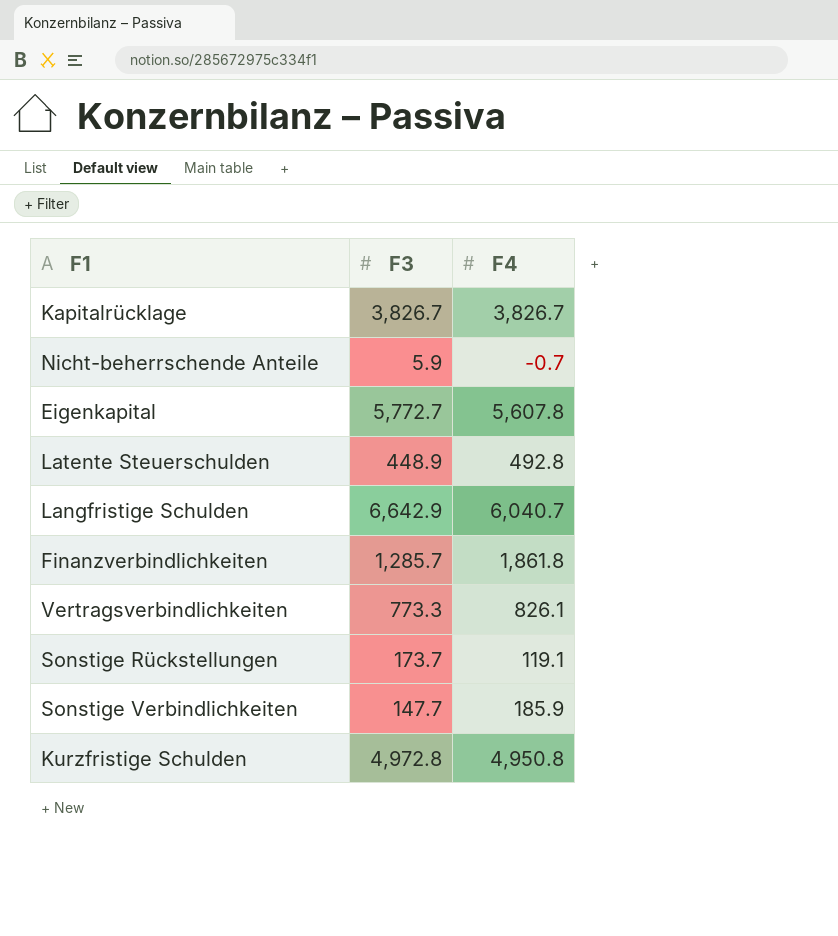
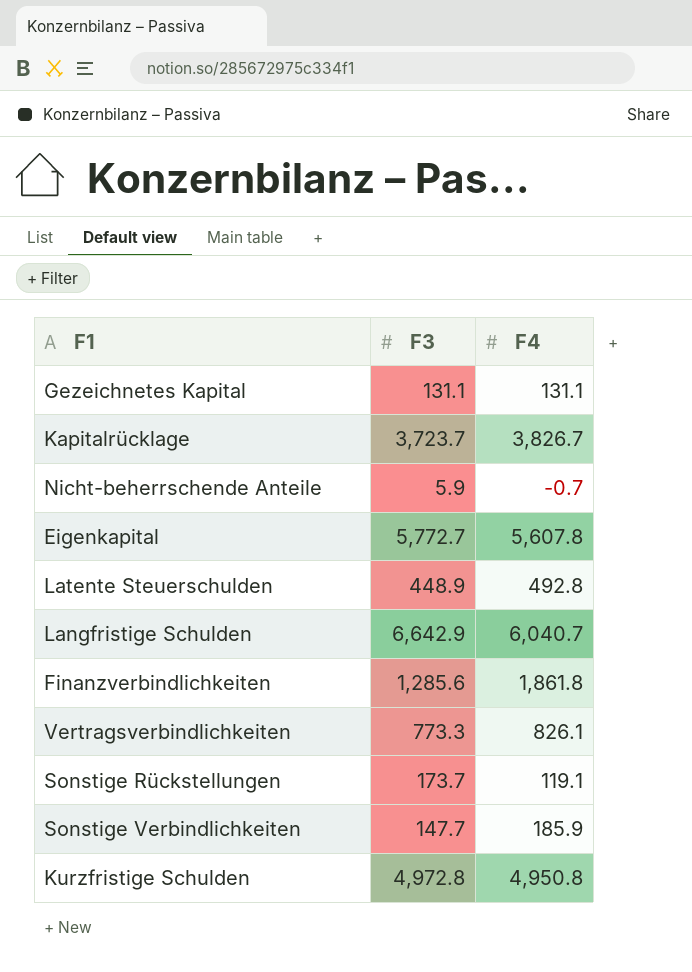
row Gezeichnetes Kapital: none -> 131.1 | 131.1
Kapitalrücklage | F3: 3,826.7 -> 3,723.7
Finanzverbindlichkeiten | F3: 1,285.7 -> 1,285.6

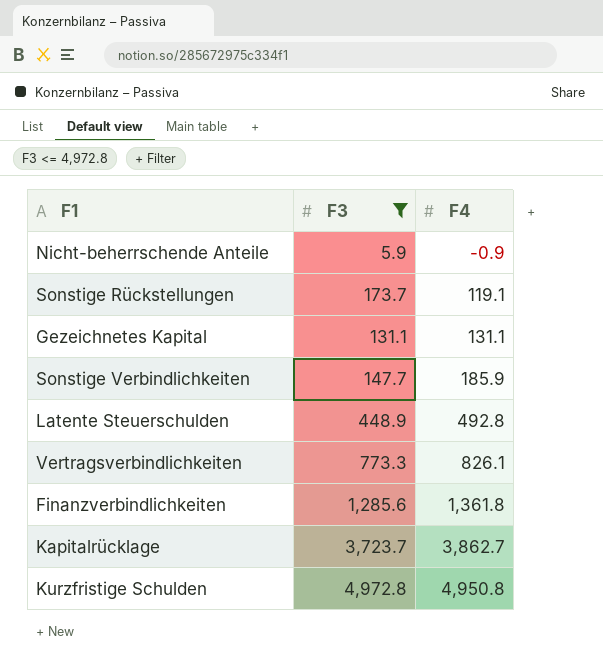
filter: none -> F3 <= 4,972.8
row order: none -> F4 ascending
Nicht-beherrschende Anteile | F4: -0.7 -> -0.9
Finanzverbindlichkeiten | F4: 1,861.8 -> 1,361.8
Kapitalrücklage | F4: 3,826.7 -> 3,862.7

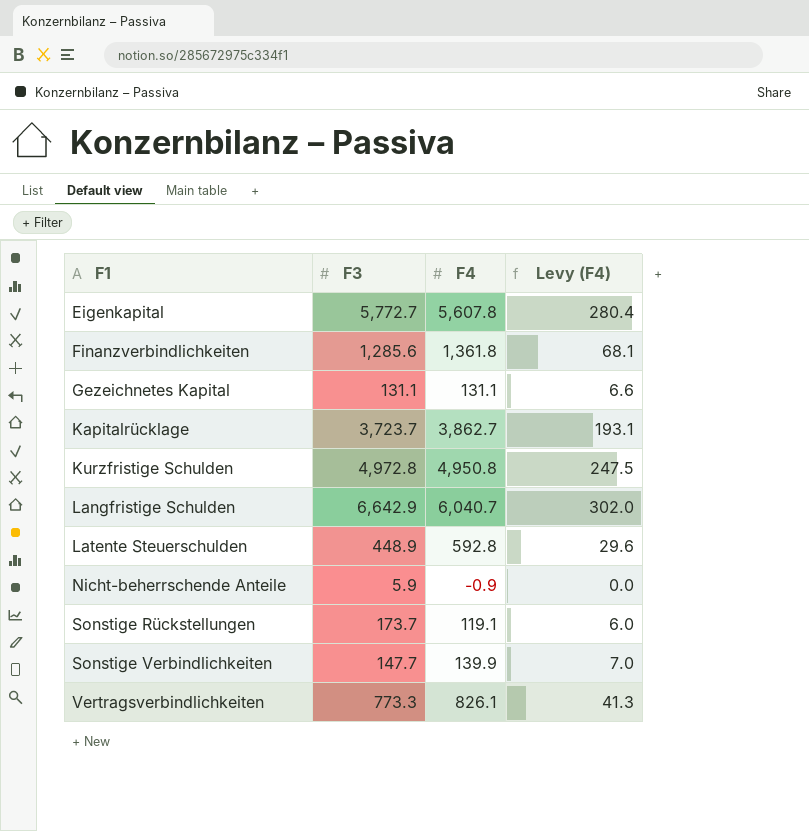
filter: F3 <= 4,972.8 -> none
row order: F4 ascending -> F1 ascending
column Levy (F4) | formula: none -> [F4] * 0.05
Latente Steuerschulden | F4: 492.8 -> 592.8
Sonstige Verbindlichkeiten | F4: 185.9 -> 139.9

